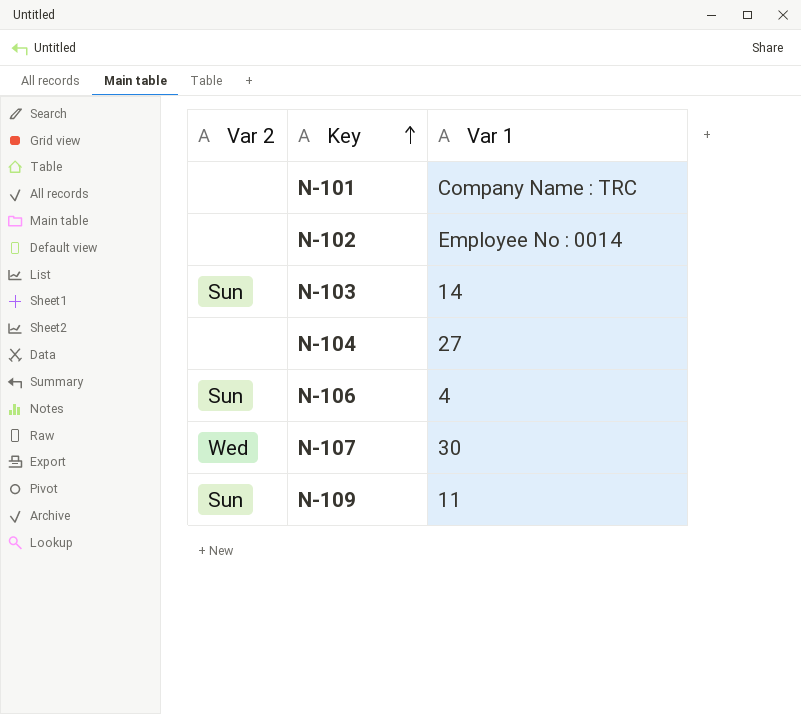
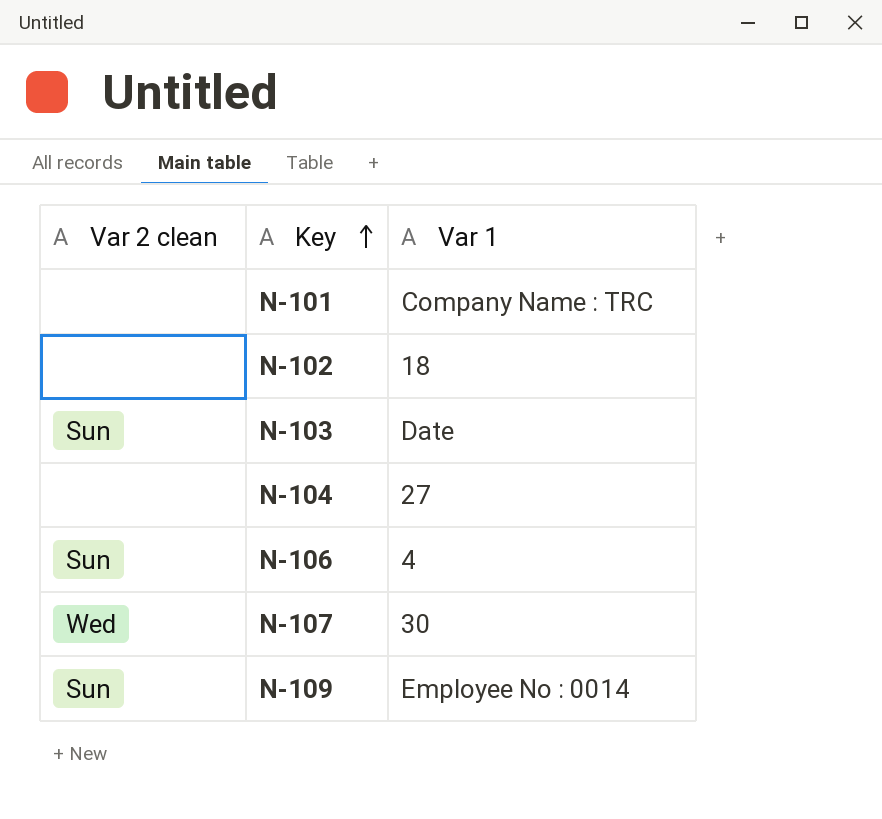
column name: Var 2 -> Var 2 clean
N-102 | Var 1: Employee No : 0014 -> 18
N-103 | Var 1: 14 -> Date
N-109 | Var 1: 11 -> Employee No : 0014

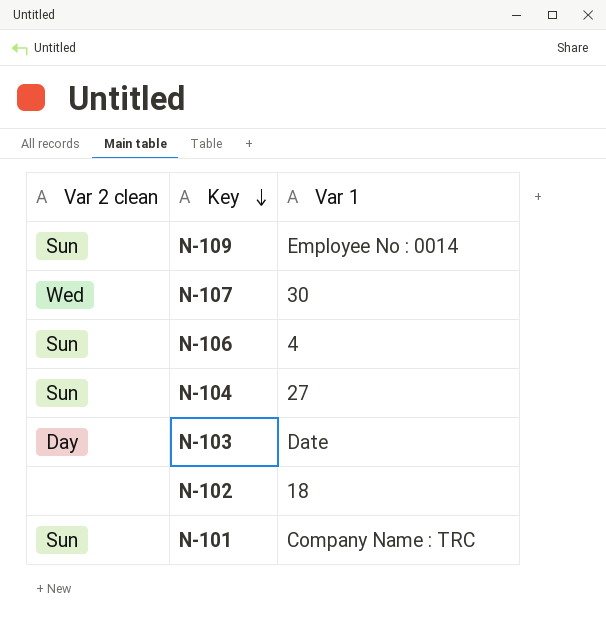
row order: Key ascending -> Key descending
N-104 | Var 2 clean: none -> Sun
N-103 | Var 2 clean: Sun -> Day
N-101 | Var 2 clean: none -> Sun

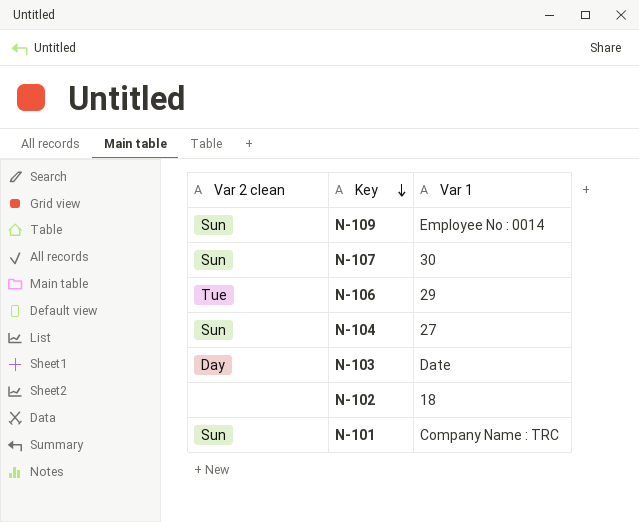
N-107 | Var 2 clean: Wed -> Sun
N-106 | Var 2 clean: Sun -> Tue
N-106 | Var 1: 4 -> 29

